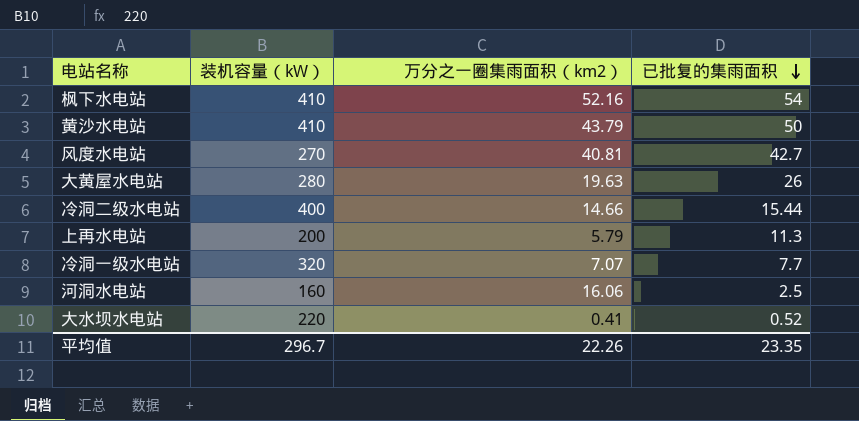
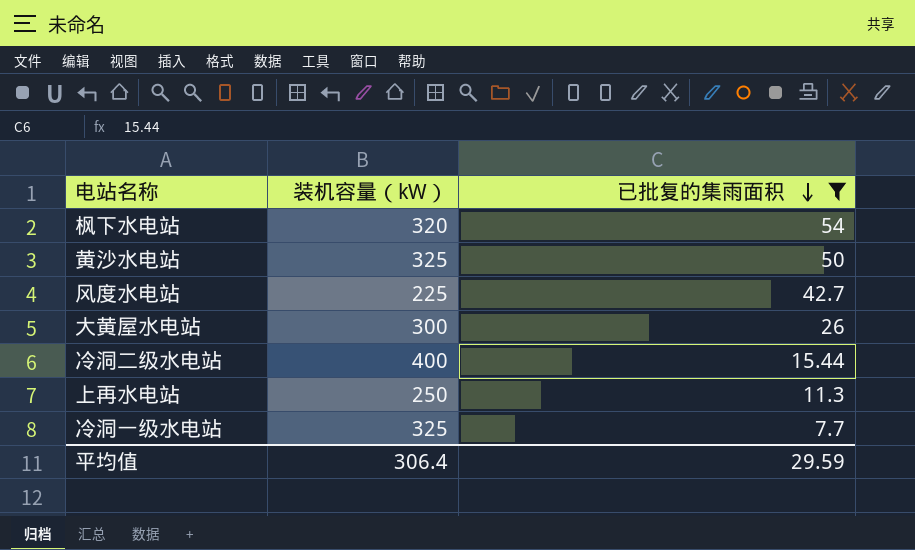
filter: none -> 已批复的集雨面积 >= 7.7
column 万分之一圈集雨面积（km2） | position: 3 -> none
枫下水电站 | 装机容量（kW）: 410 -> 320
黄沙水电站 | 装机容量（kW）: 410 -> 325
风度水电站 | 装机容量（kW）: 270 -> 225
大黄屋水电站 | 装机容量（kW）: 280 -> 300
上再水电站 | 装机容量（kW）: 200 -> 250
冷洞一级水电站 | 装机容量（kW）: 320 -> 325
平均值 | 装机容量（kW）: 296.7 -> 306.4
平均值 | 已批复的集雨面积: 23.35 -> 29.59

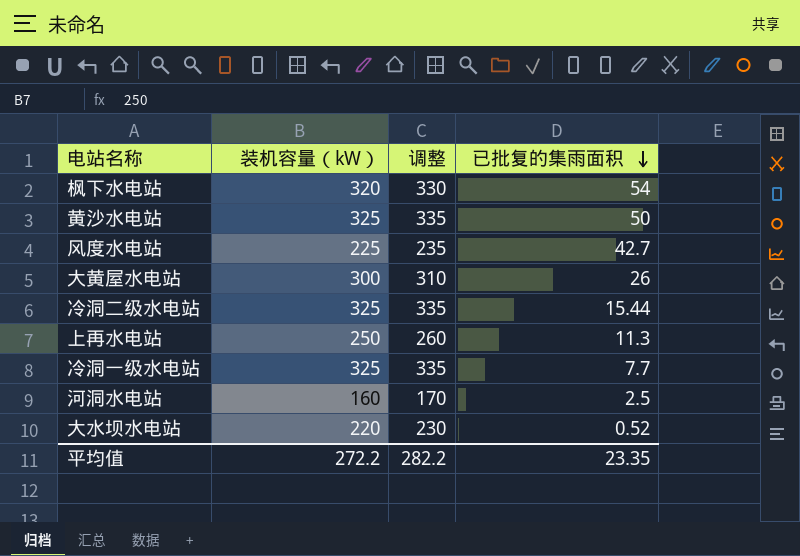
filter: 已批复的集雨面积 >= 7.7 -> none
column 调整 | formula: none -> [装机容量（kW）] + 10
冷洞二级水电站 | 装机容量（kW）: 400 -> 325
平均值 | 装机容量（kW）: 306.4 -> 272.2
平均值 | 已批复的集雨面积: 29.59 -> 23.35

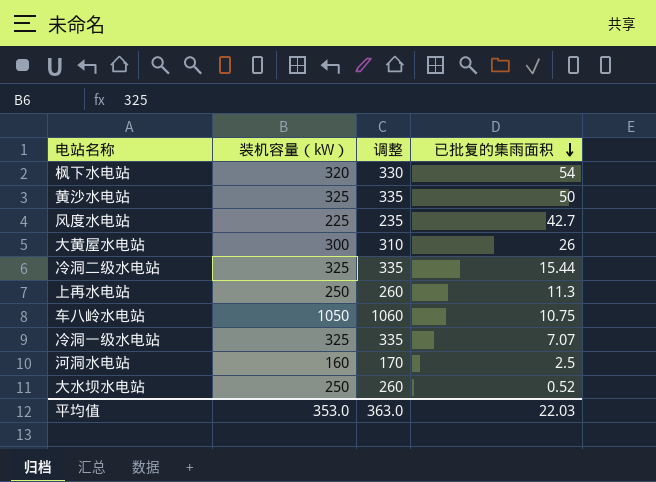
row 车八岭水电站: none -> 1050 | 1060 | 10.75
冷洞一级水电站 | 已批复的集雨面积: 7.7 -> 7.07
大水坝水电站 | 装机容量（kW）: 220 -> 250
大水坝水电站 | 调整: 230 -> 260
平均值 | 装机容量（kW）: 272.2 -> 353.0
平均值 | 调整: 282.2 -> 363.0
平均值 | 已批复的集雨面积: 23.35 -> 22.03

